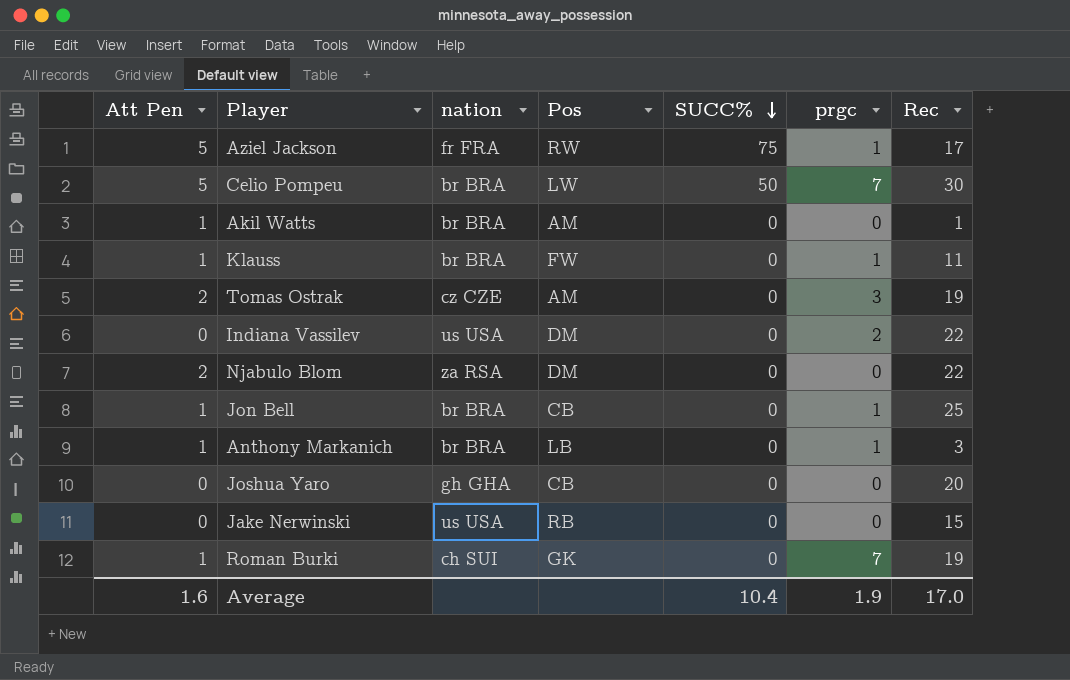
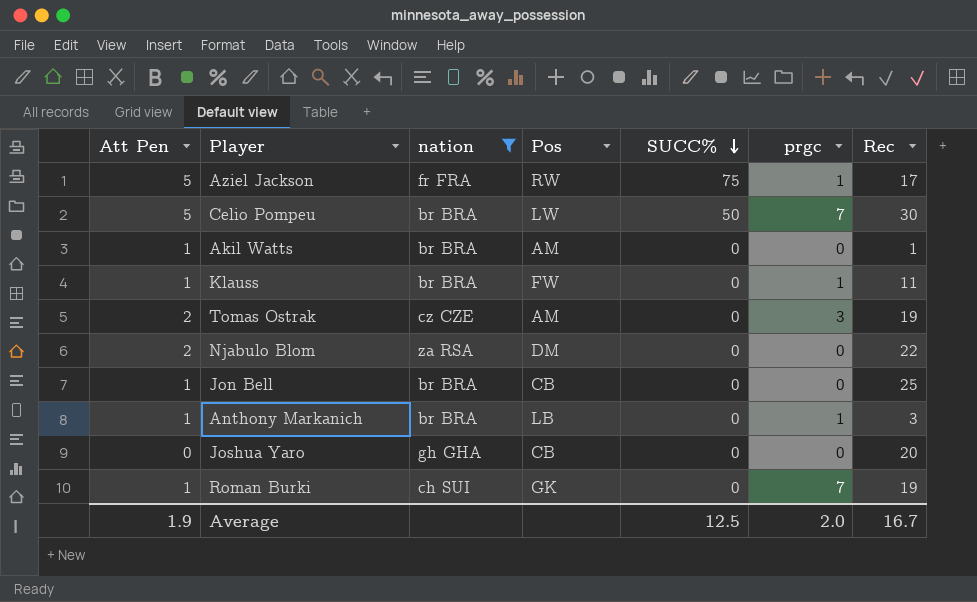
filter: none -> nation != us USA
Jon Bell | prgc: 1 -> 0
Average | Att Pen: 1.6 -> 1.9
Average | SUCC%: 10.4 -> 12.5
Average | prgc: 1.9 -> 2.0
Average | Rec: 17.0 -> 16.7

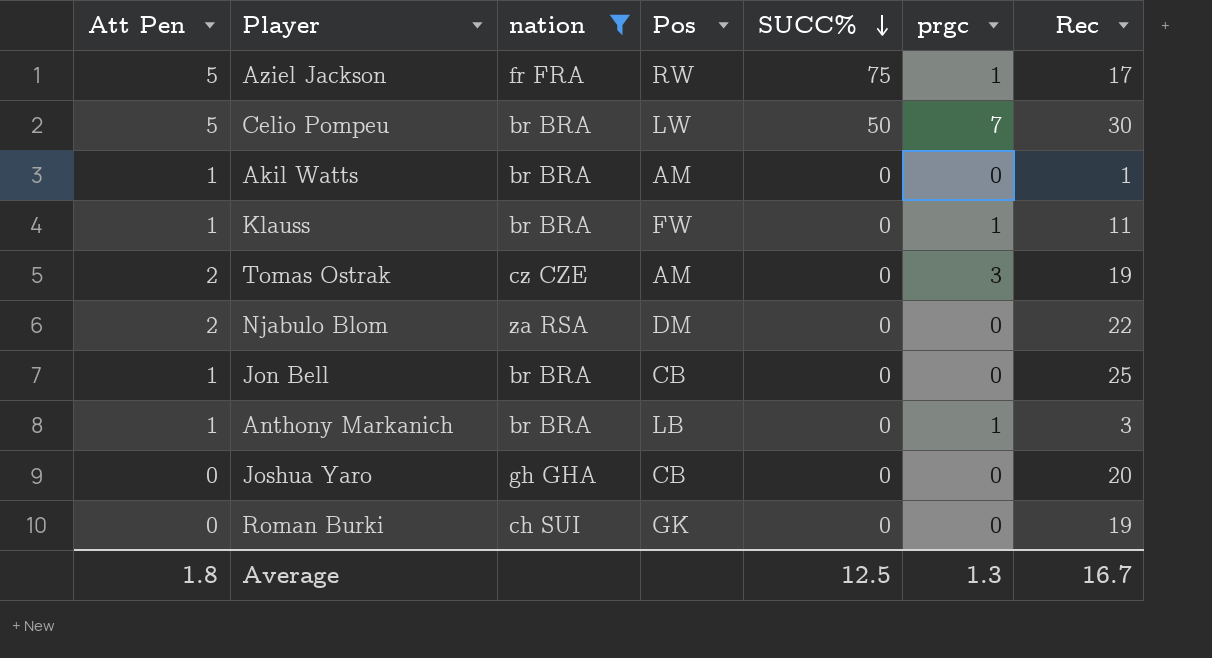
Roman Burki | Att Pen: 1 -> 0
Roman Burki | prgc: 7 -> 0
Average | Att Pen: 1.9 -> 1.8
Average | prgc: 2.0 -> 1.3

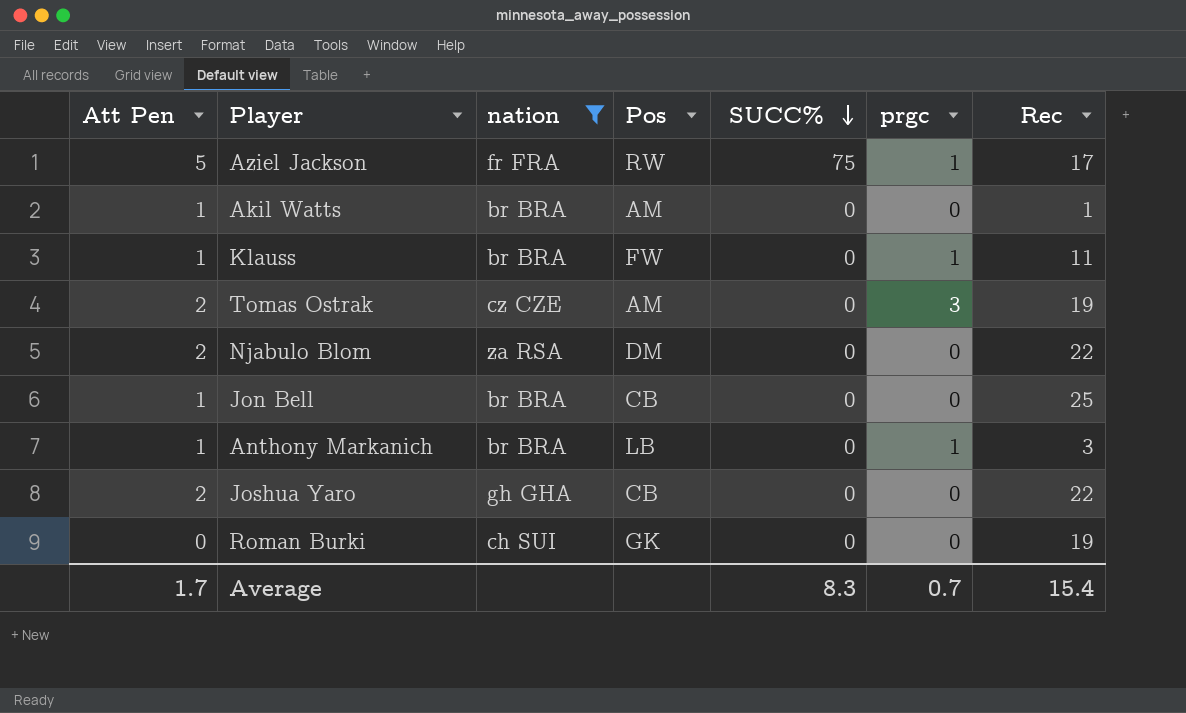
row Celio Pompeu: 5 | br BRA | LW | 50 | 7 | 30 -> none
Joshua Yaro | Att Pen: 0 -> 2
Joshua Yaro | Rec: 20 -> 22
Average | Att Pen: 1.8 -> 1.7
Average | SUCC%: 12.5 -> 8.3
Average | prgc: 1.3 -> 0.7
Average | Rec: 16.7 -> 15.4

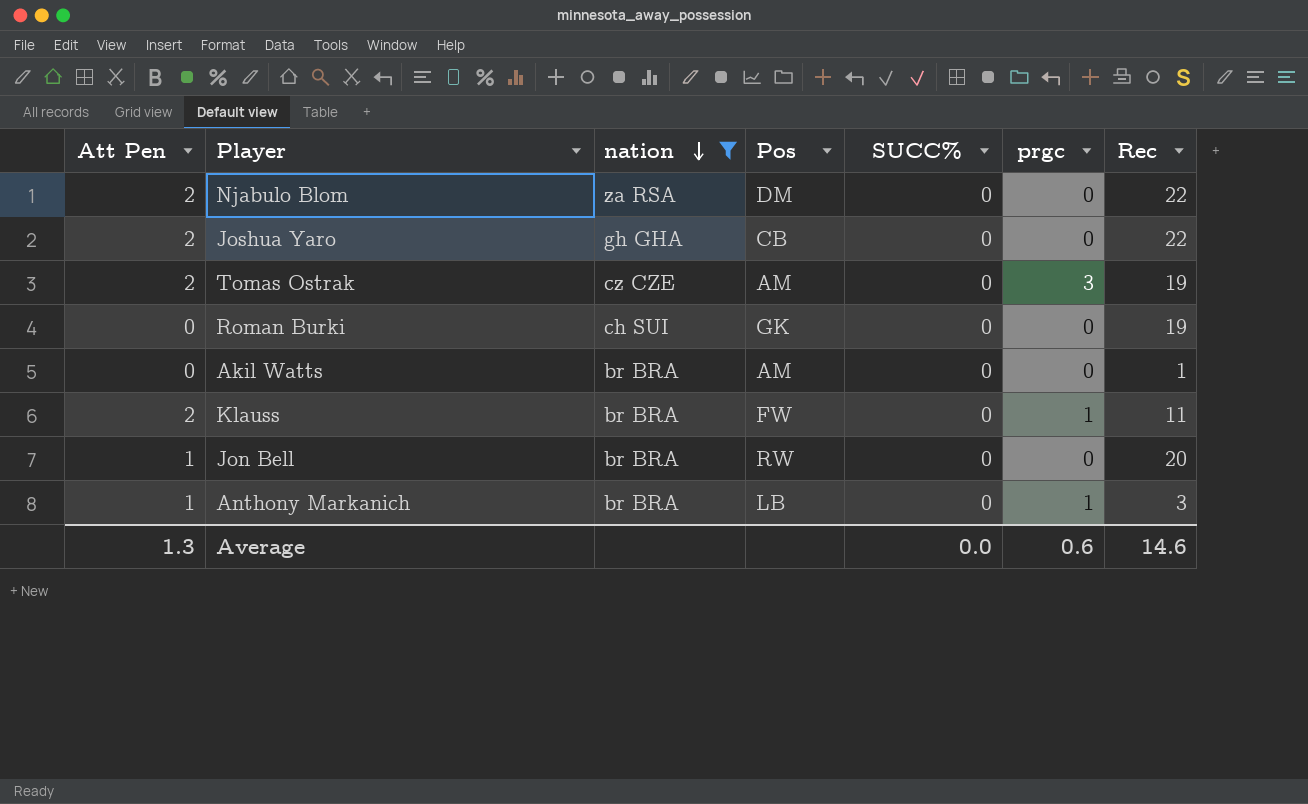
row order: SUCC% descending -> nation descending
row Aziel Jackson: 5 | fr FRA | RW | 75 | 1 | 17 -> none
Akil Watts | Att Pen: 1 -> 0
Klauss | Att Pen: 1 -> 2
Jon Bell | Pos: CB -> RW
Jon Bell | Rec: 25 -> 20
Average | Att Pen: 1.7 -> 1.3
Average | SUCC%: 8.3 -> 0.0
Average | prgc: 0.7 -> 0.6
Average | Rec: 15.4 -> 14.6

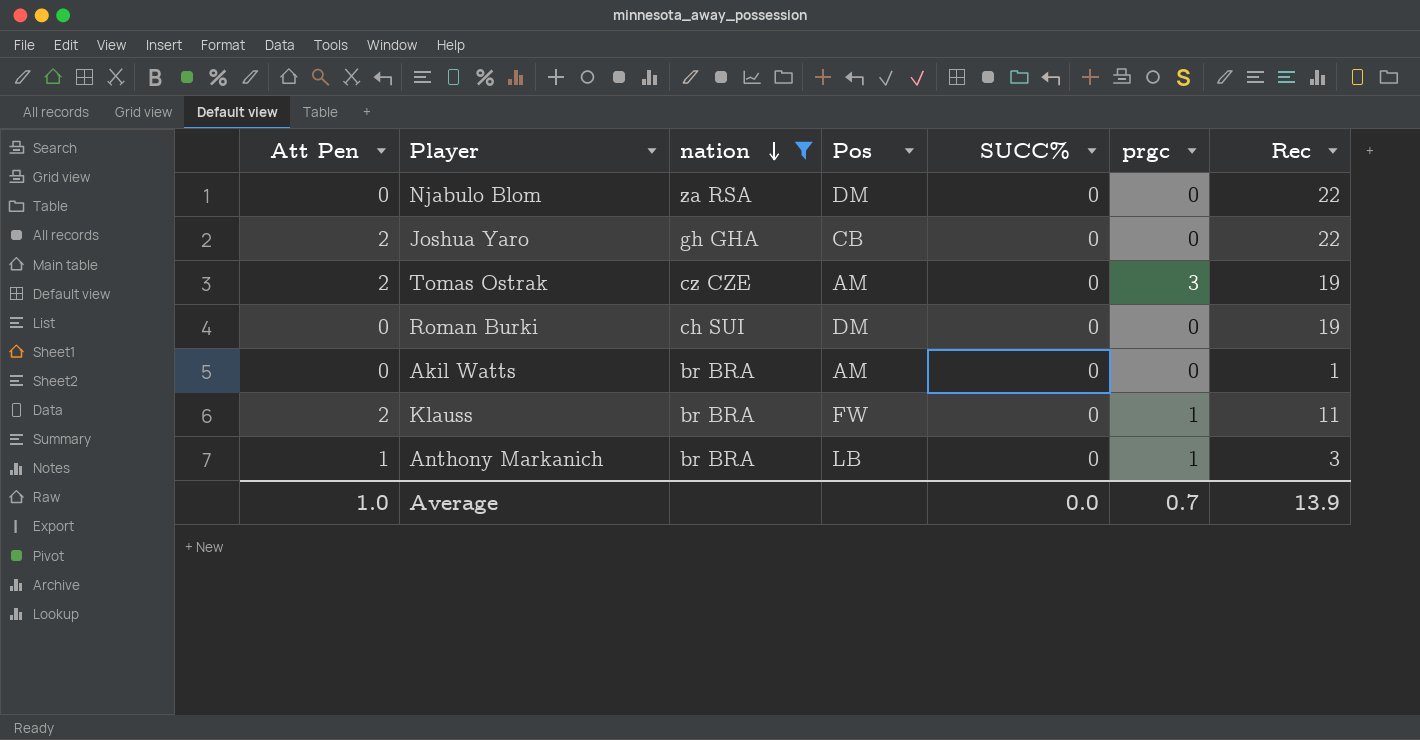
row Jon Bell: 1 | br BRA | RW | 0 | 0 | 20 -> none
Njabulo Blom | Att Pen: 2 -> 0
Roman Burki | Pos: GK -> DM
Average | Att Pen: 1.3 -> 1.0
Average | prgc: 0.6 -> 0.7
Average | Rec: 14.6 -> 13.9

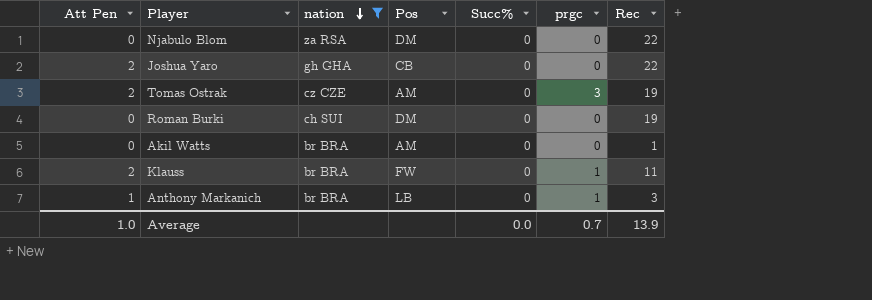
column name: SUCC% -> Succ%

